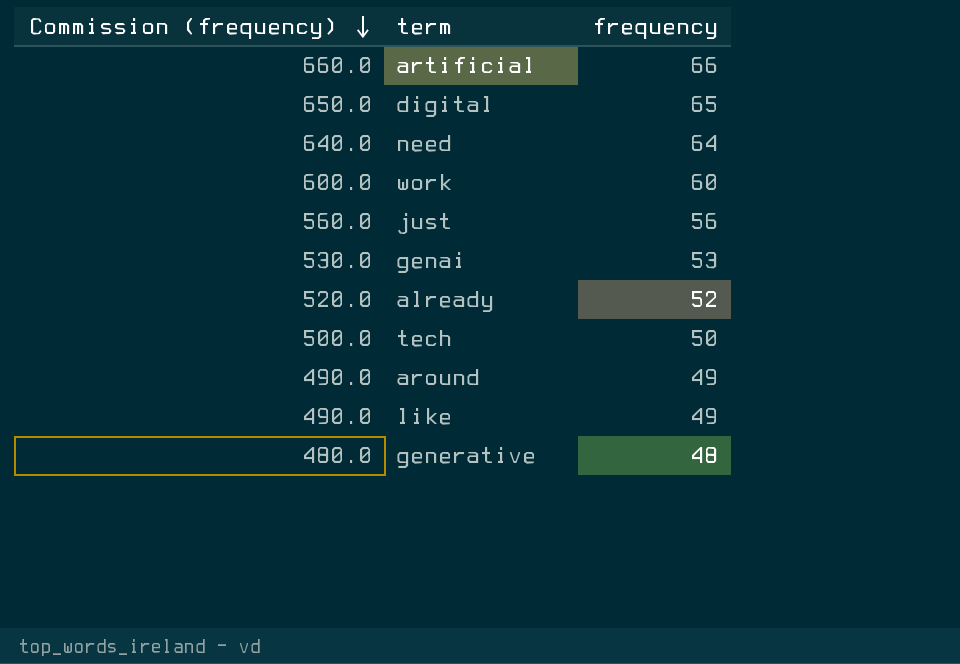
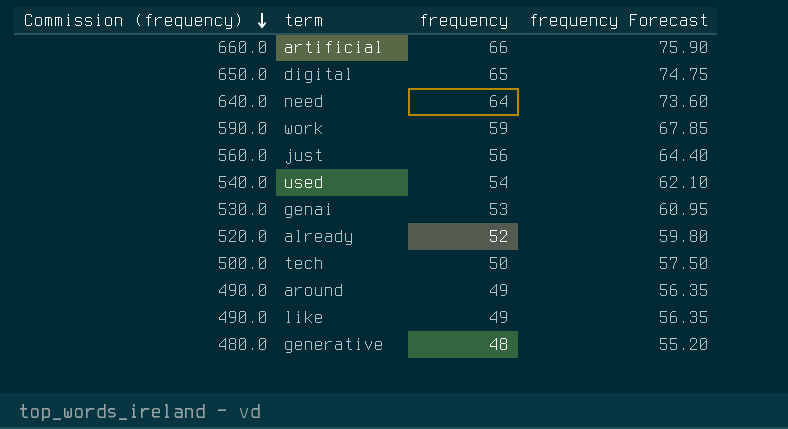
column frequency Forecast | formula: none -> [frequency] * 1.15
work | Commission (frequency): 600.0 -> 590.0
work | frequency: 60 -> 59
row used: none -> 540.0 | 54 | 62.10

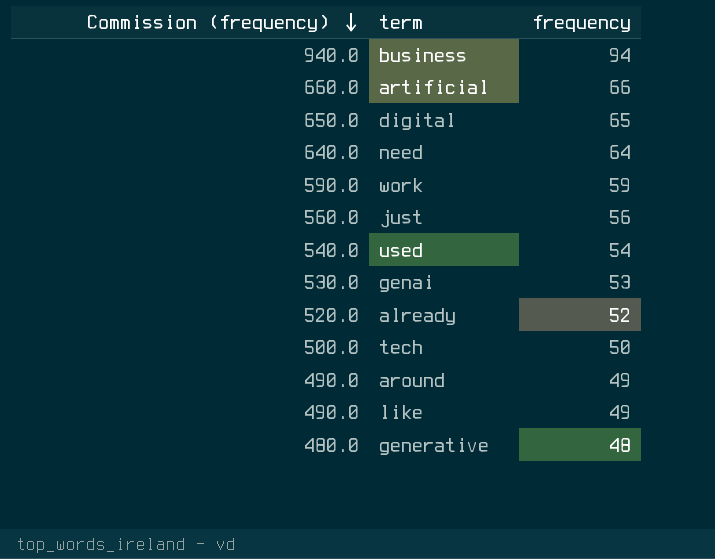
column frequency Forecast | formula: [frequency] * 1.15 -> none
row business: none -> 940.0 | 94

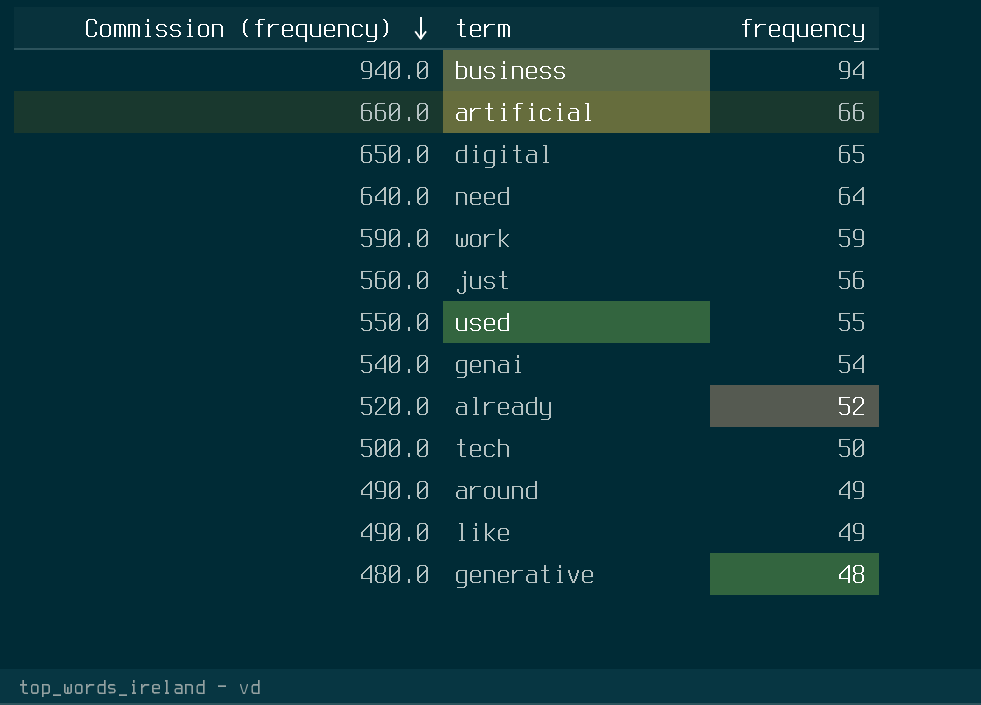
used | Commission (frequency): 540.0 -> 550.0
used | frequency: 54 -> 55
genai | Commission (frequency): 530.0 -> 540.0
genai | frequency: 53 -> 54

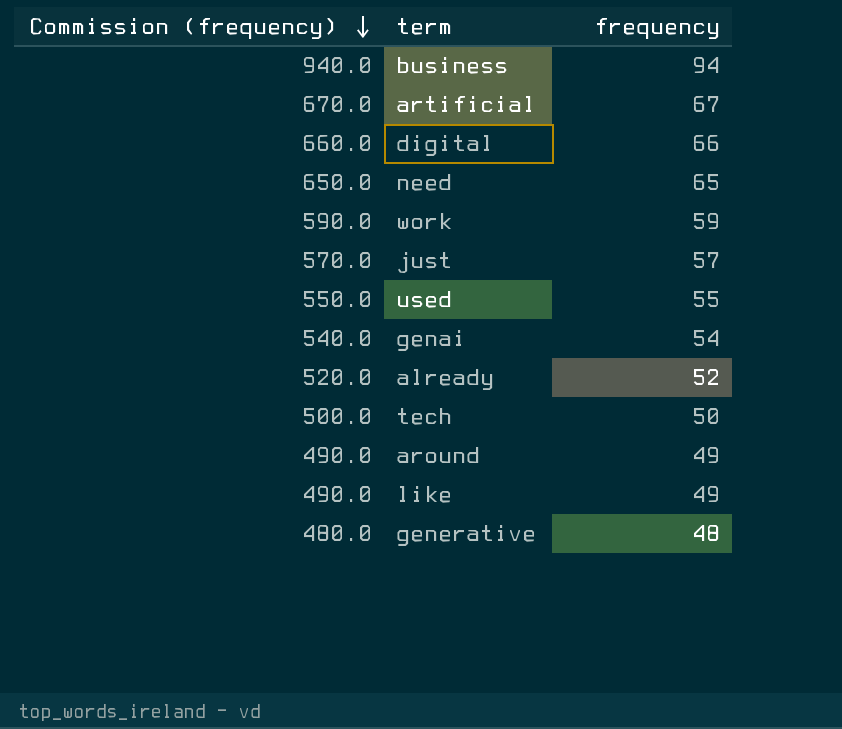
artificial | Commission (frequency): 660.0 -> 670.0
artificial | frequency: 66 -> 67
digital | Commission (frequency): 650.0 -> 660.0
digital | frequency: 65 -> 66
need | Commission (frequency): 640.0 -> 650.0
need | frequency: 64 -> 65
just | Commission (frequency): 560.0 -> 570.0
just | frequency: 56 -> 57

